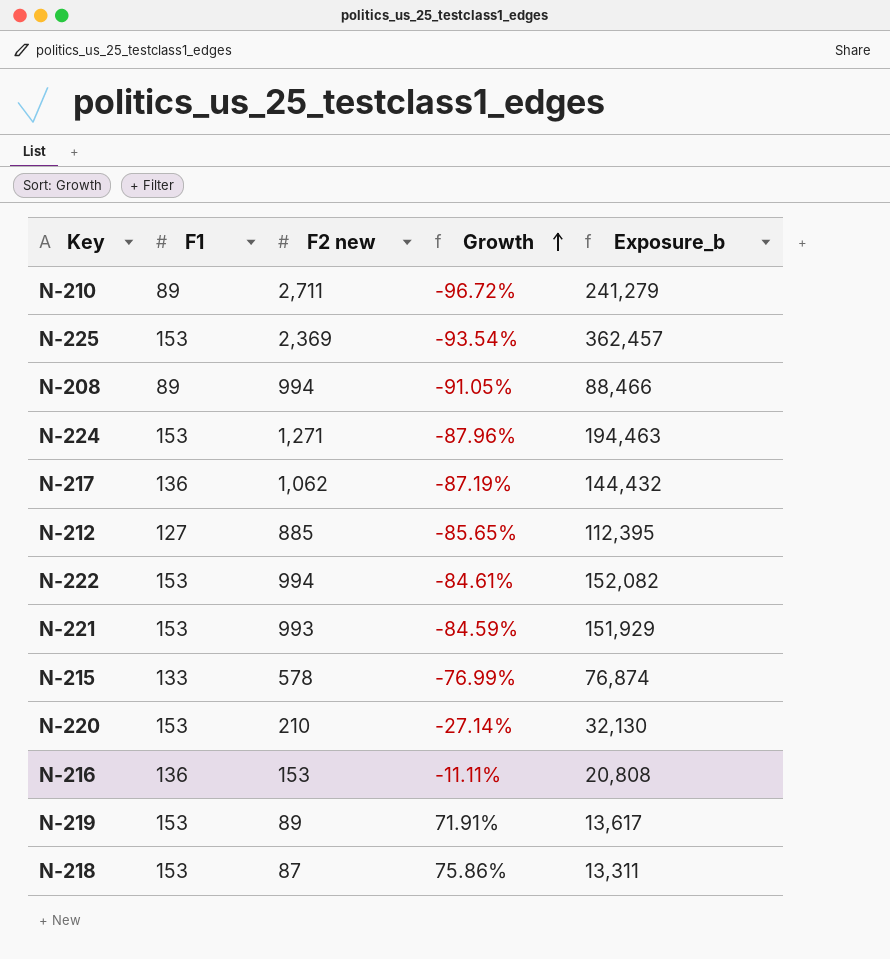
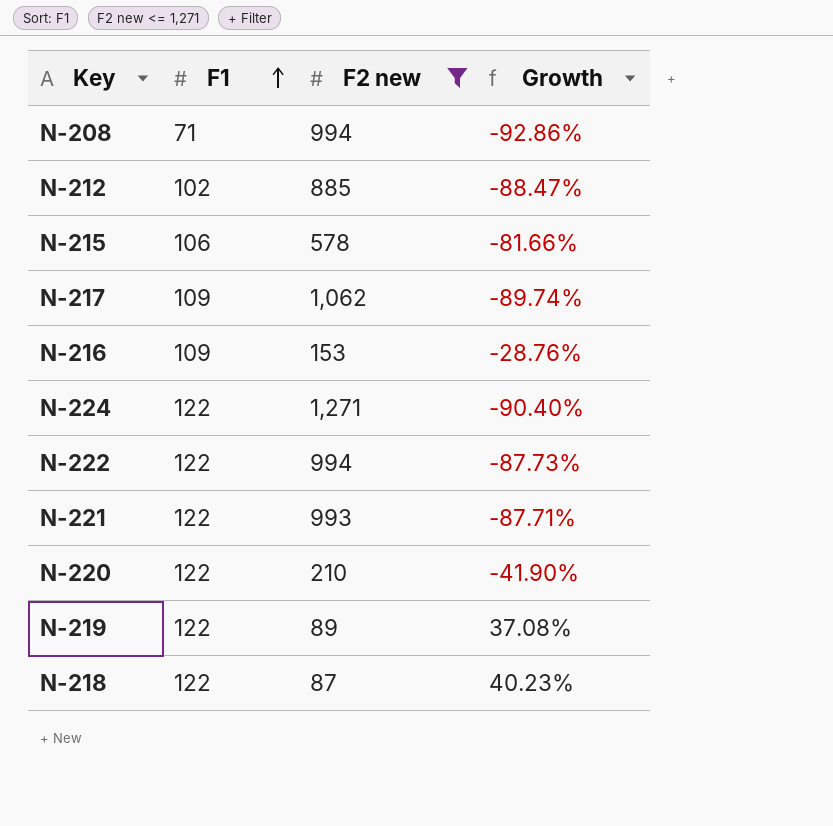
filter: none -> F2 new <= 1,271
row order: Growth ascending -> F1 ascending
column Exposure_b | formula: [F1] * [F2 new] -> none
N-208 | F1: 89 -> 71
N-208 | Growth: -91.05% -> -92.86%
N-212 | F1: 127 -> 102
N-212 | Growth: -85.65% -> -88.47%
N-215 | F1: 133 -> 106
N-215 | Growth: -76.99% -> -81.66%
N-217 | F1: 136 -> 109
N-217 | Growth: -87.19% -> -89.74%
N-216 | F1: 136 -> 109
N-216 | Growth: -11.11% -> -28.76%
N-224 | F1: 153 -> 122
N-224 | Growth: -87.96% -> -90.40%
N-222 | F1: 153 -> 122
N-222 | Growth: -84.61% -> -87.73%
N-221 | F1: 153 -> 122
N-221 | Growth: -84.59% -> -87.71%
N-220 | F1: 153 -> 122
N-220 | Growth: -27.14% -> -41.90%
N-219 | F1: 153 -> 122
N-219 | Growth: 71.91% -> 37.08%
N-218 | F1: 153 -> 122
N-218 | Growth: 75.86% -> 40.23%

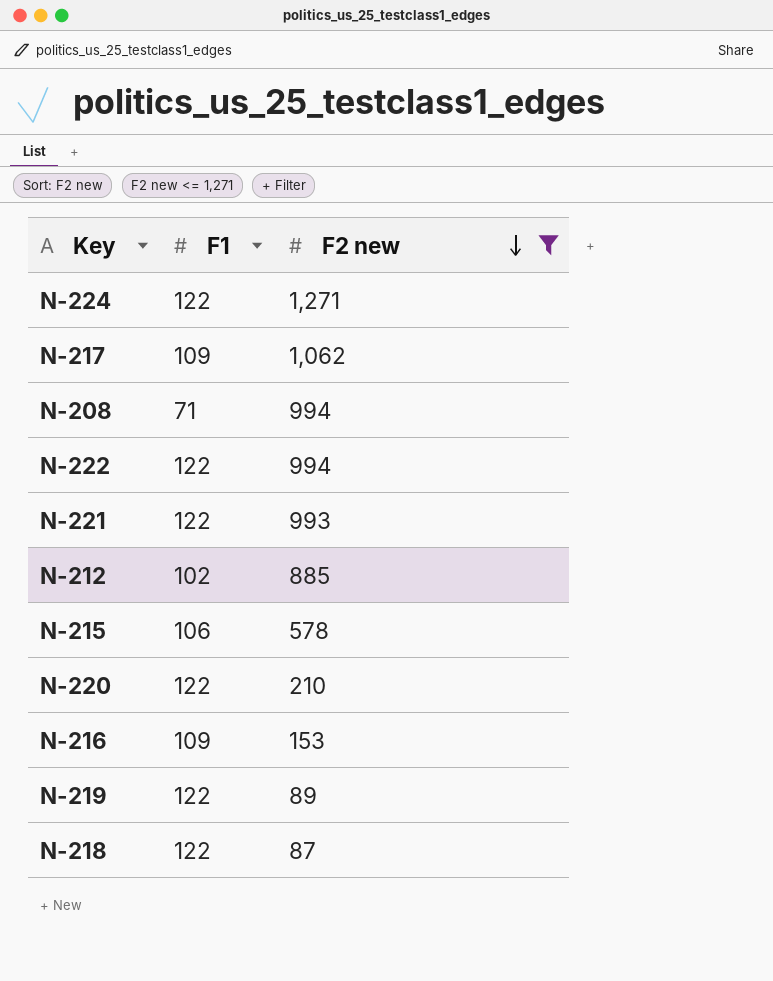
row order: F1 ascending -> F2 new descending
column Growth | formula: ([F1] - [F2 new]) / [F2 new] -> none

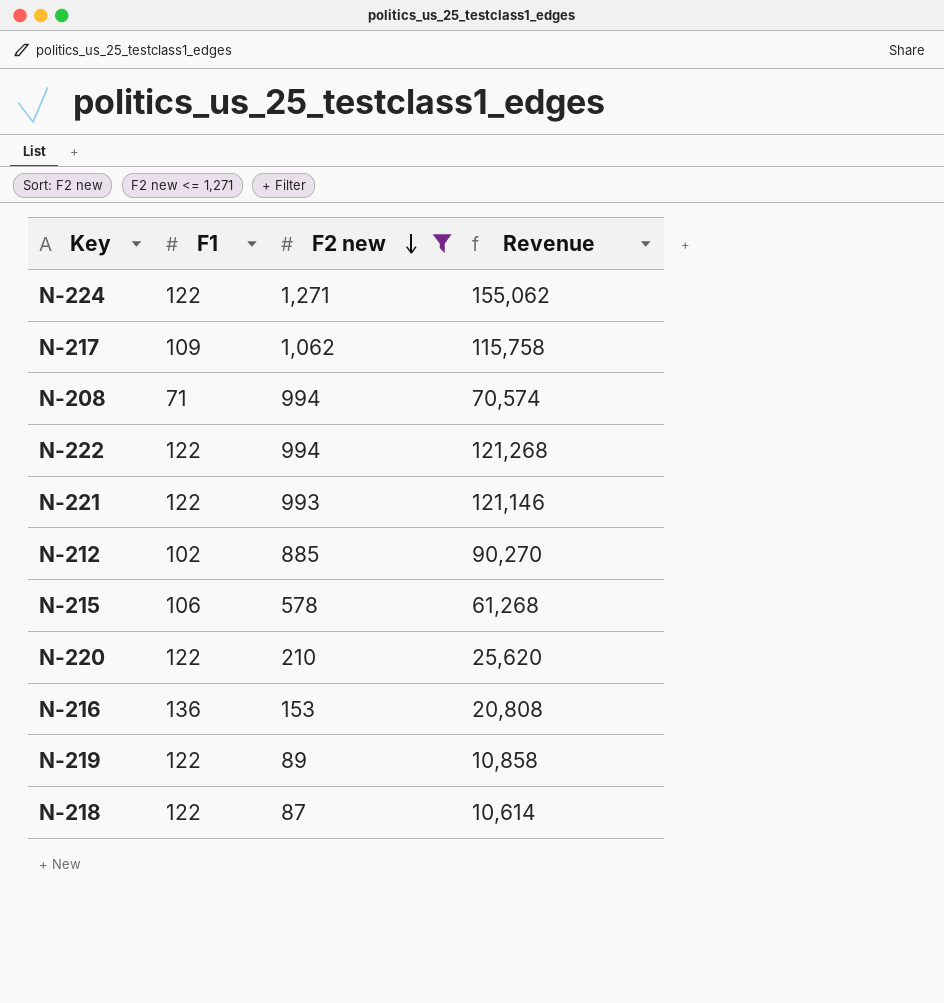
column Revenue | formula: none -> [F1] * [F2 new]
N-216 | F1: 109 -> 136

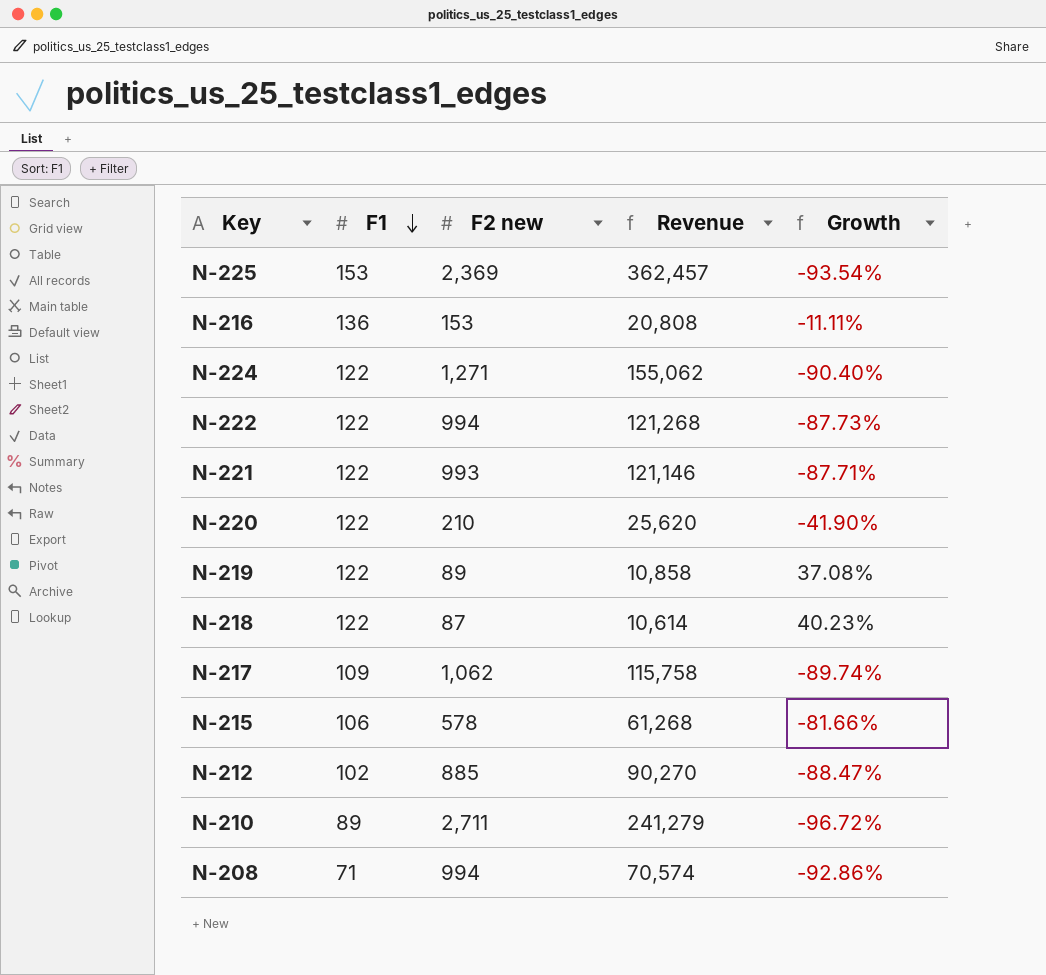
filter: F2 new <= 1,271 -> none
row order: F2 new descending -> F1 descending
column Growth | formula: none -> ([F1] - [F2 new]) / [F2 new]

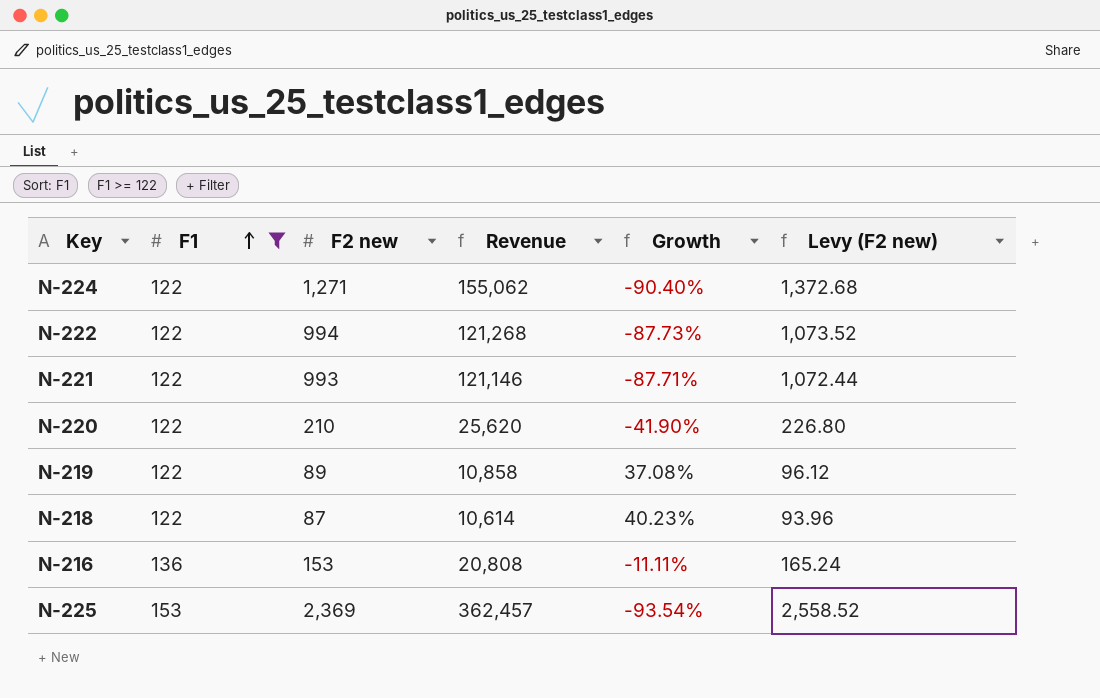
filter: none -> F1 >= 122
row order: F1 descending -> F1 ascending
column Levy (F2 new) | formula: none -> [F2 new] * 1.08

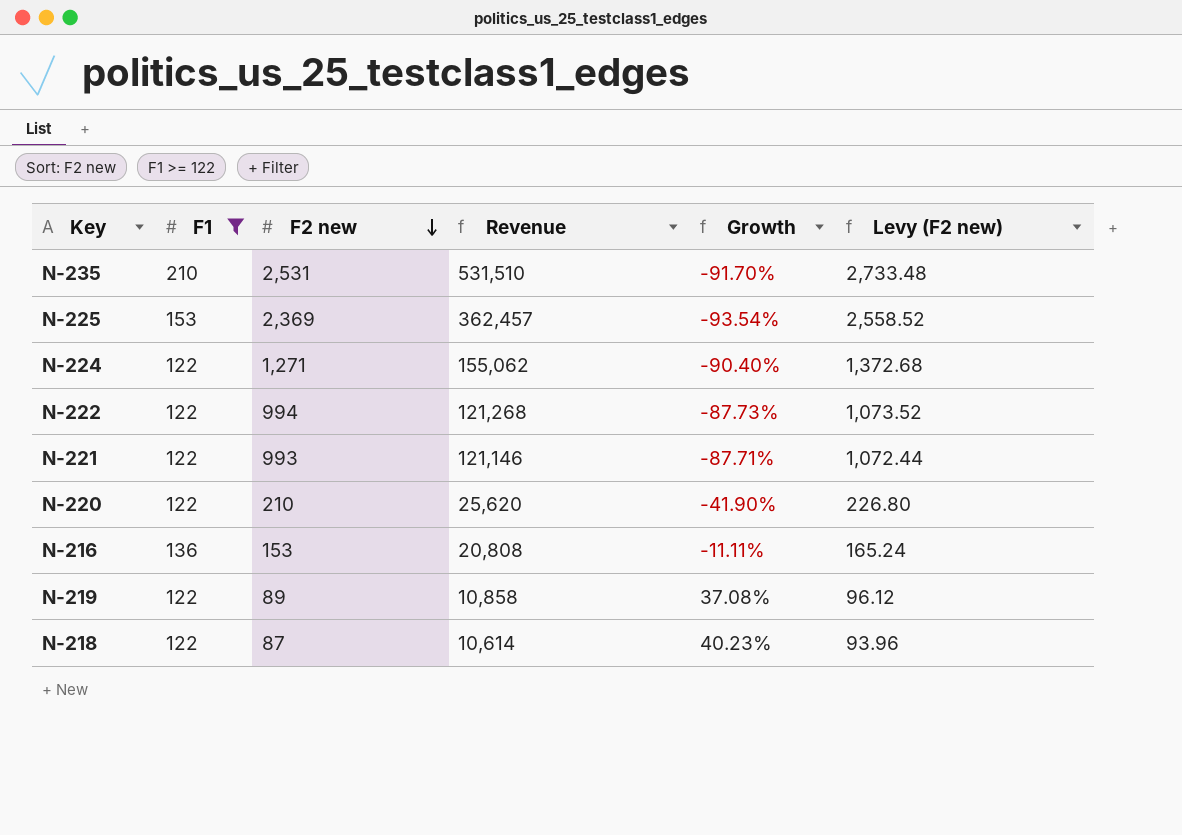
row order: F1 ascending -> F2 new descending
row N-235: none -> 210 | 2,531 | 531,510 | -91.70% | 2,733.48

